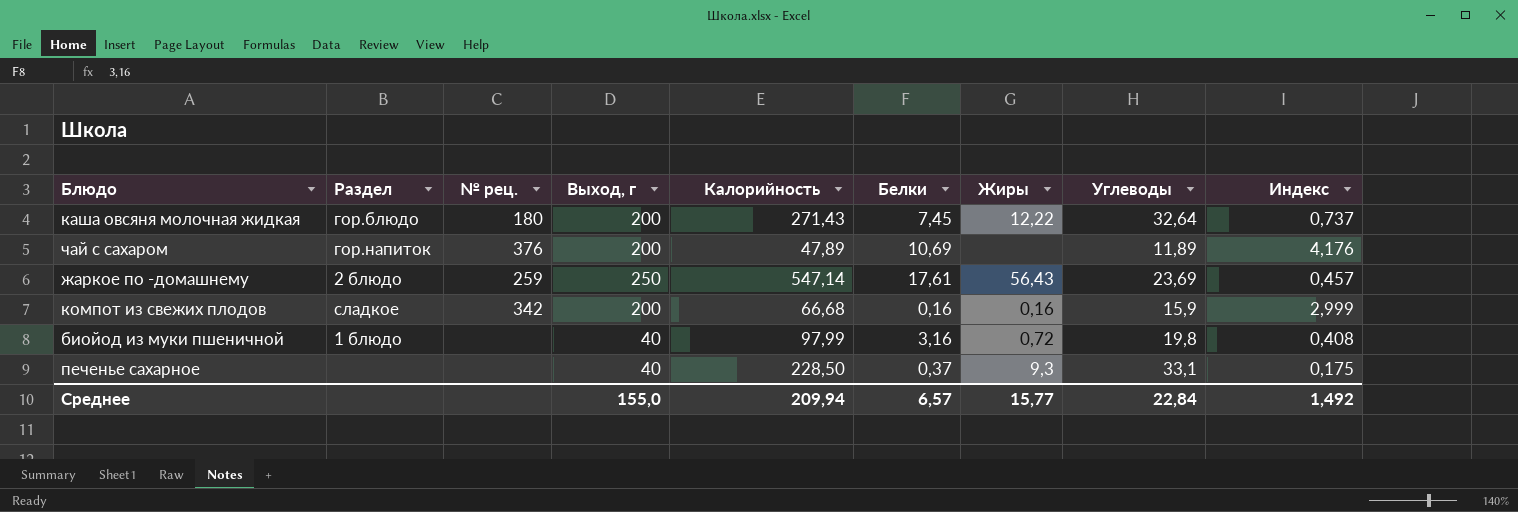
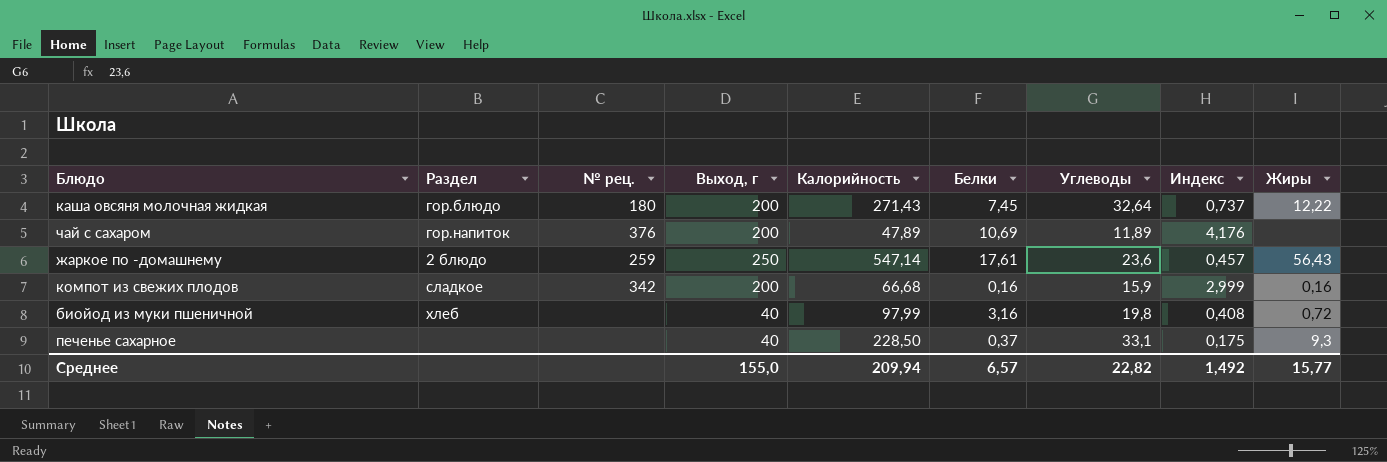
column Жиры | position: 7 -> 9
жаркое по -домашнему | Углеводы: 23,69 -> 23,6
биойод из муки пшеничной | Раздел: 1 блюдо -> хлеб
Среднее | Углеводы: 22,84 -> 22,82

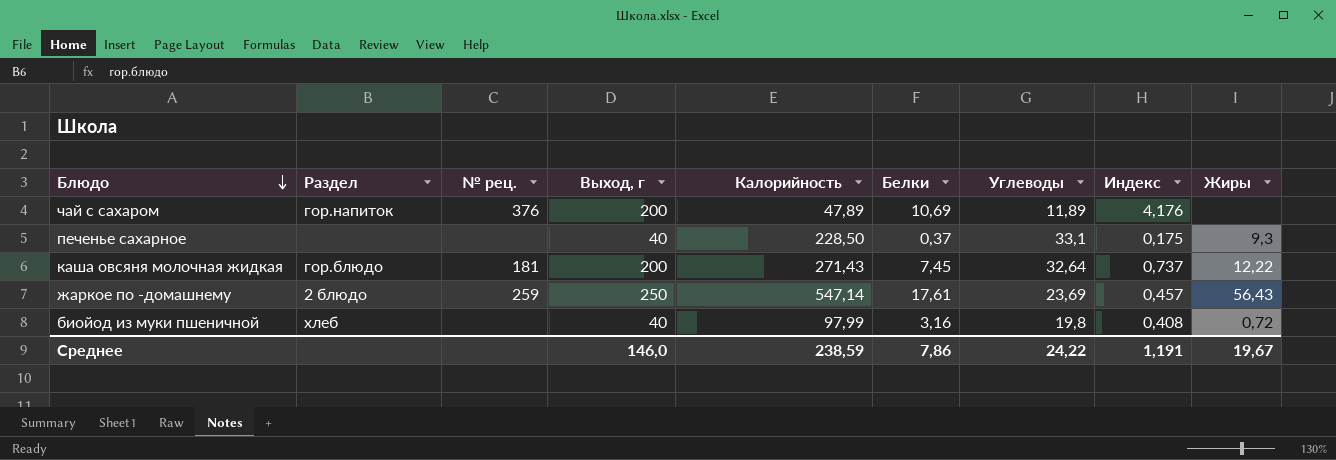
row order: none -> Блюдо descending
row компот из свежих плодов: сладкое | 342 | 200 | 66,68 | 0,16 | 15,9 | 2,999 | 0,16 -> none
каша овсяня молочная жидкая | № рец.: 180 -> 181
жаркое по -домашнему | Углеводы: 23,6 -> 23,69
Среднее | Выход, г: 155,0 -> 146,0
Среднее | Калорийность: 209,94 -> 238,59
Среднее | Белки: 6,57 -> 7,86
Среднее | Углеводы: 22,82 -> 24,22
Среднее | Индекс: 1,492 -> 1,191
Среднее | Жиры: 15,77 -> 19,67

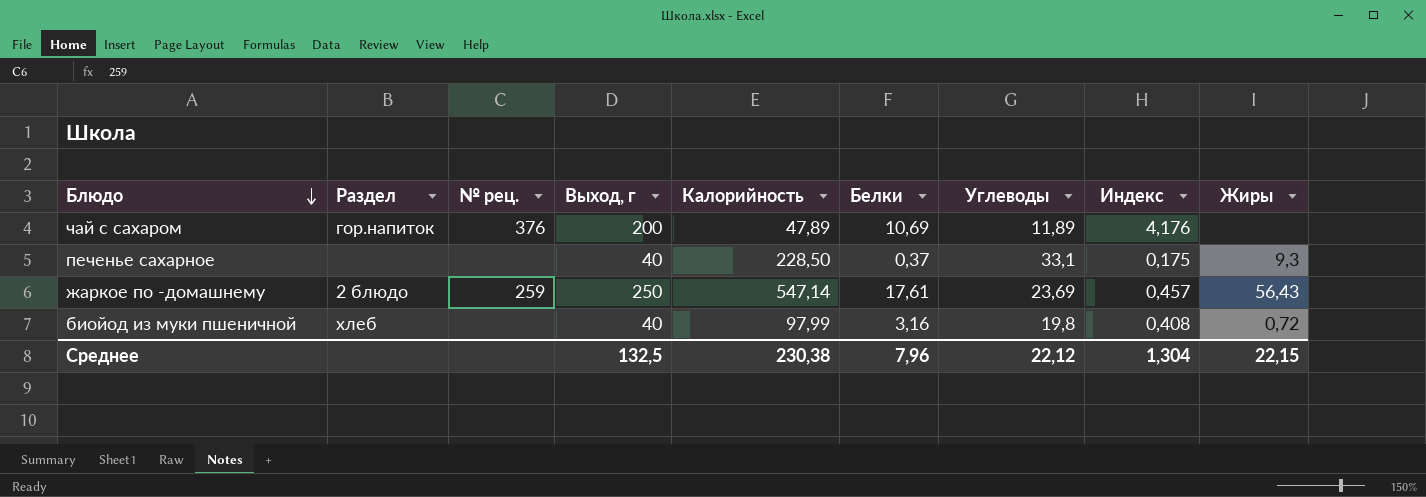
row каша овсяня молочная жидкая: гор.блюдо | 181 | 200 | 271,43 | 7,45 | 32,64 | 0,737 | 12,22 -> none
Среднее | Выход, г: 146,0 -> 132,5
Среднее | Калорийность: 238,59 -> 230,38
Среднее | Белки: 7,86 -> 7,96
Среднее | Углеводы: 24,22 -> 22,12
Среднее | Индекс: 1,191 -> 1,304
Среднее | Жиры: 19,67 -> 22,15

